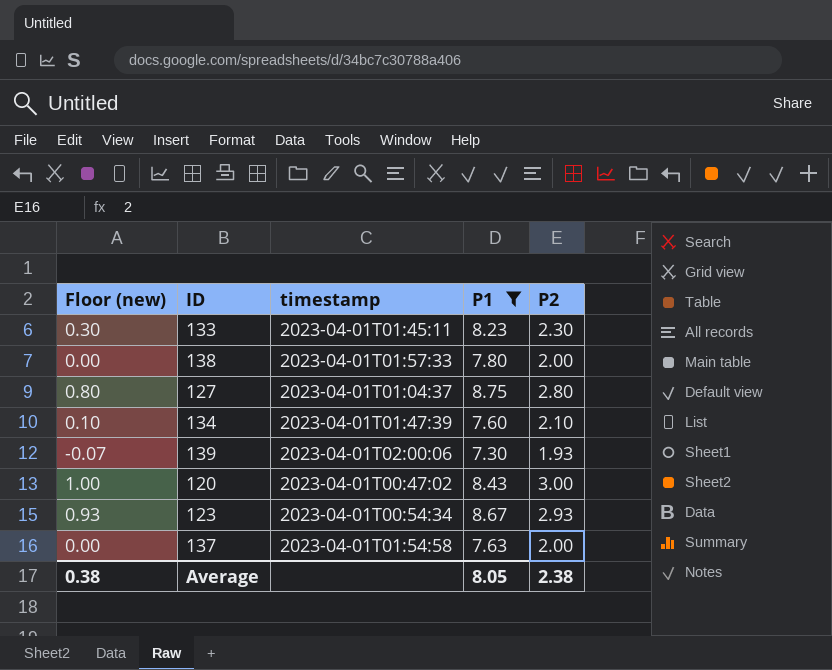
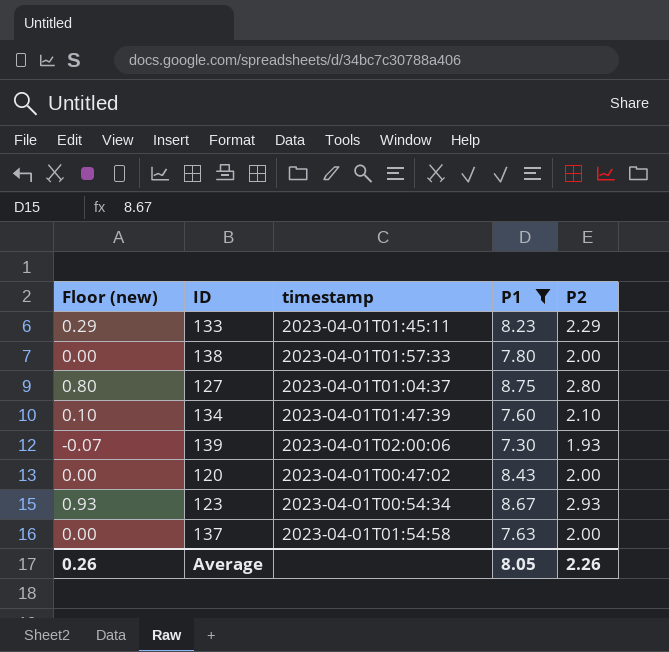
133 | Floor (new): 0.30 -> 0.29
133 | P2: 2.30 -> 2.29
120 | Floor (new): 1.00 -> 0.00
120 | P2: 3.00 -> 2.00
Average | Floor (new): 0.38 -> 0.26
Average | P2: 2.38 -> 2.26

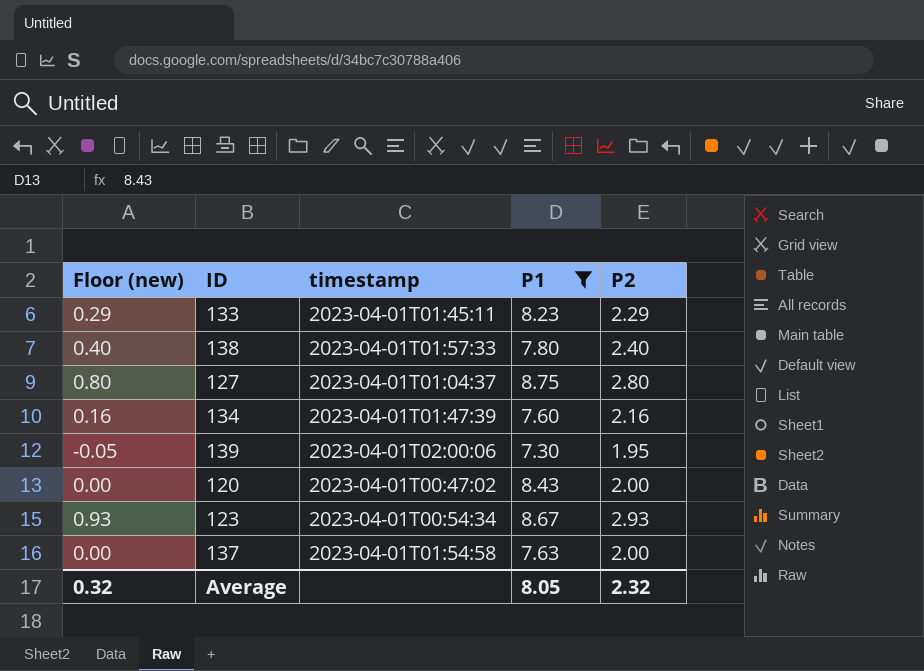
138 | Floor (new): 0.00 -> 0.40
138 | P2: 2.00 -> 2.40
134 | Floor (new): 0.10 -> 0.16
134 | P2: 2.10 -> 2.16
139 | Floor (new): -0.07 -> -0.05
139 | P2: 1.93 -> 1.95
Average | Floor (new): 0.26 -> 0.32
Average | P2: 2.26 -> 2.32

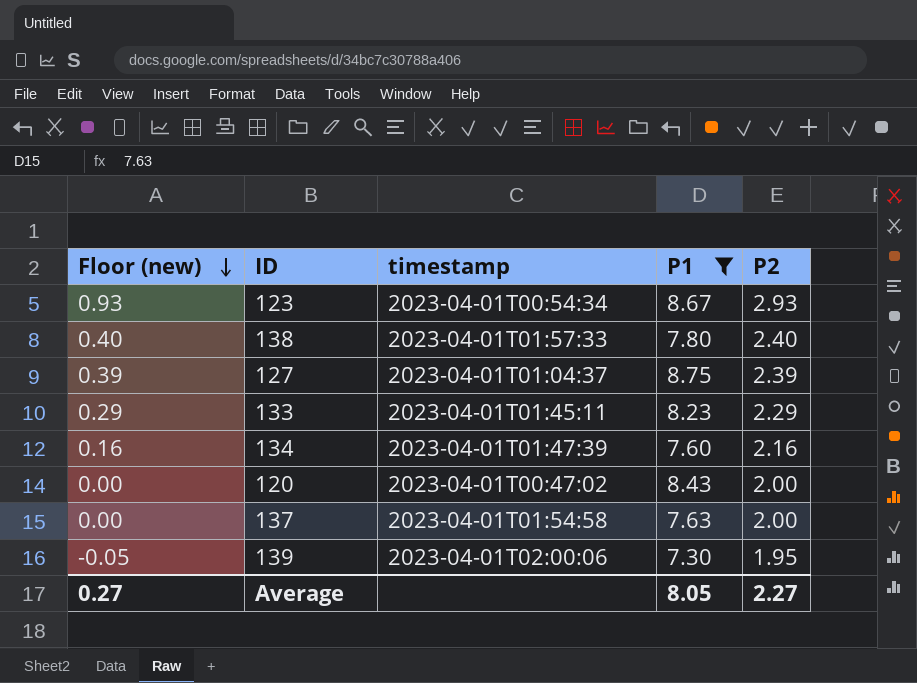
row order: none -> Floor (new) descending
127 | Floor (new): 0.80 -> 0.39
127 | P2: 2.80 -> 2.39
Average | Floor (new): 0.32 -> 0.27
Average | P2: 2.32 -> 2.27

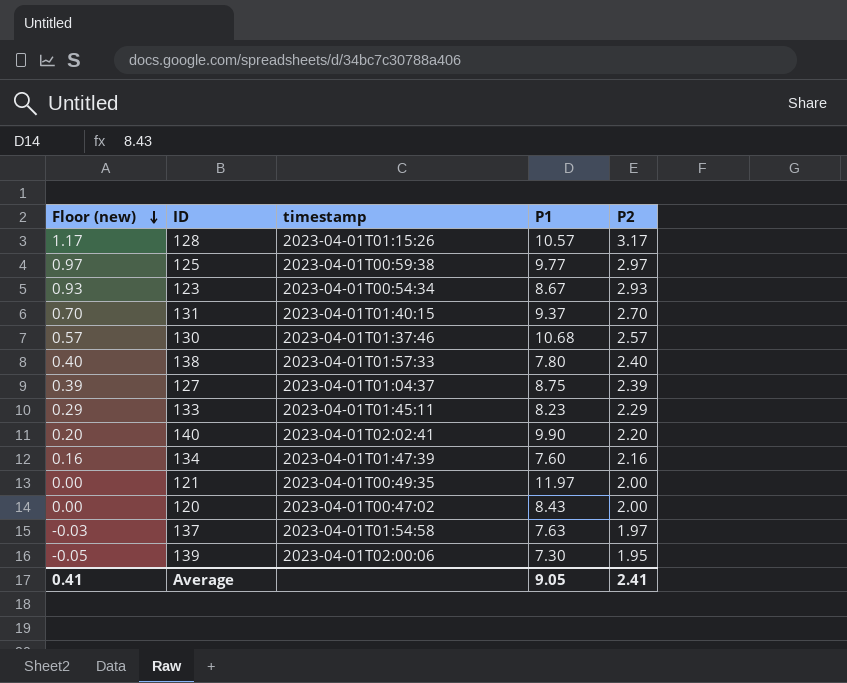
filter: P1 <= 8.75 -> none
137 | Floor (new): 0.00 -> -0.03
137 | P2: 2.00 -> 1.97
Average | Floor (new): 0.27 -> 0.41
Average | P1: 8.05 -> 9.05
Average | P2: 2.27 -> 2.41

